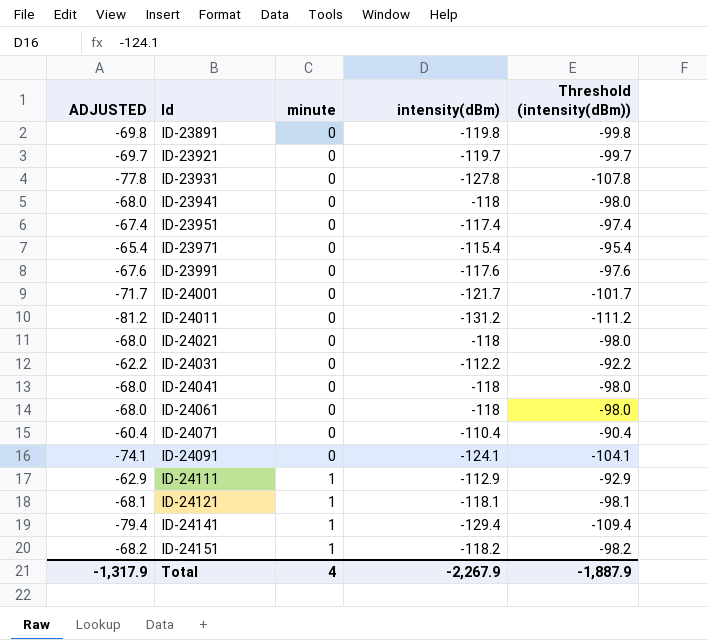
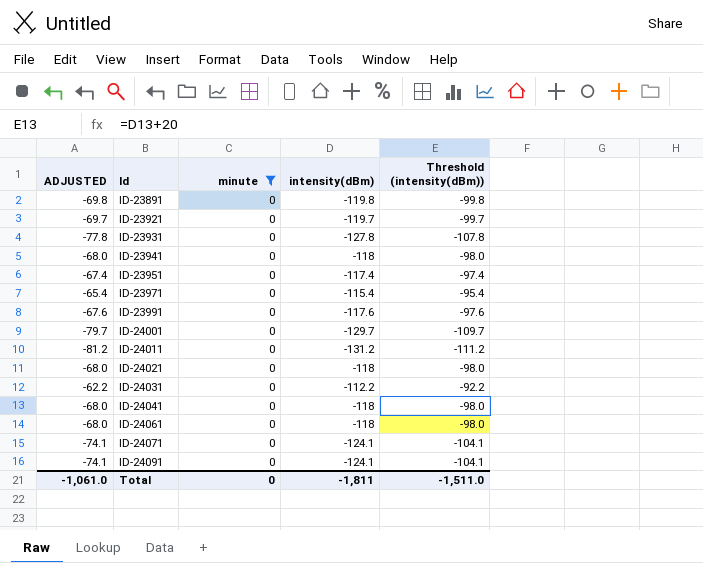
filter: none -> minute = 0
ID-24001 | ADJUSTED: -71.7 -> -79.7
ID-24001 | intensity(dBm): -121.7 -> -129.7
ID-24001 | Threshold (intensity(dBm)): -101.7 -> -109.7
ID-24071 | ADJUSTED: -60.4 -> -74.1
ID-24071 | intensity(dBm): -110.4 -> -124.1
ID-24071 | Threshold (intensity(dBm)): -90.4 -> -104.1
Total | ADJUSTED: -1,317.9 -> -1,061.0
Total | minute: 4 -> 0
Total | intensity(dBm): -2,267.9 -> -1,811
Total | Threshold (intensity(dBm)): -1,887.9 -> -1,511.0

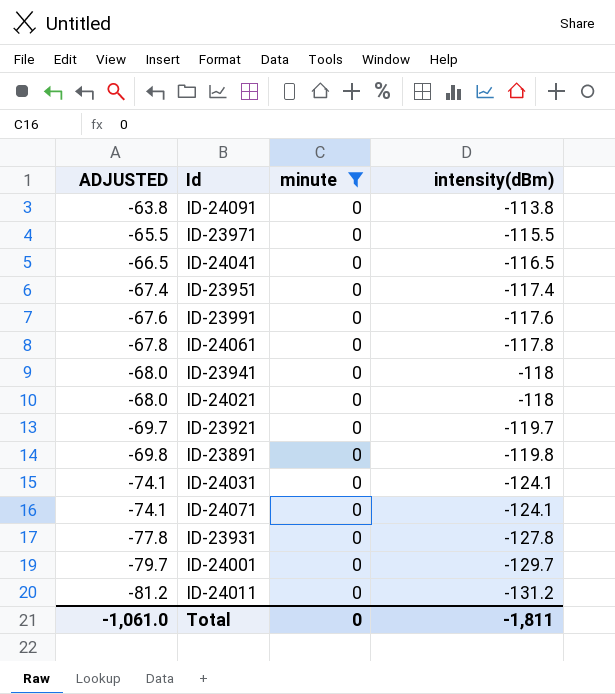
row order: Id ascending -> ADJUSTED descending
column Threshold (intensity(dBm)) | formula: [intensity(dBm)] + 20 -> none
ID-24091 | ADJUSTED: -74.1 -> -63.8
ID-24091 | intensity(dBm): -124.1 -> -113.8
ID-23971 | ADJUSTED: -65.4 -> -65.5
ID-23971 | intensity(dBm): -115.4 -> -115.5
ID-24041 | ADJUSTED: -68.0 -> -66.5
ID-24041 | intensity(dBm): -118 -> -116.5
ID-24061 | ADJUSTED: -68.0 -> -67.8
ID-24061 | intensity(dBm): -118 -> -117.8
ID-24031 | ADJUSTED: -62.2 -> -74.1
ID-24031 | intensity(dBm): -112.2 -> -124.1

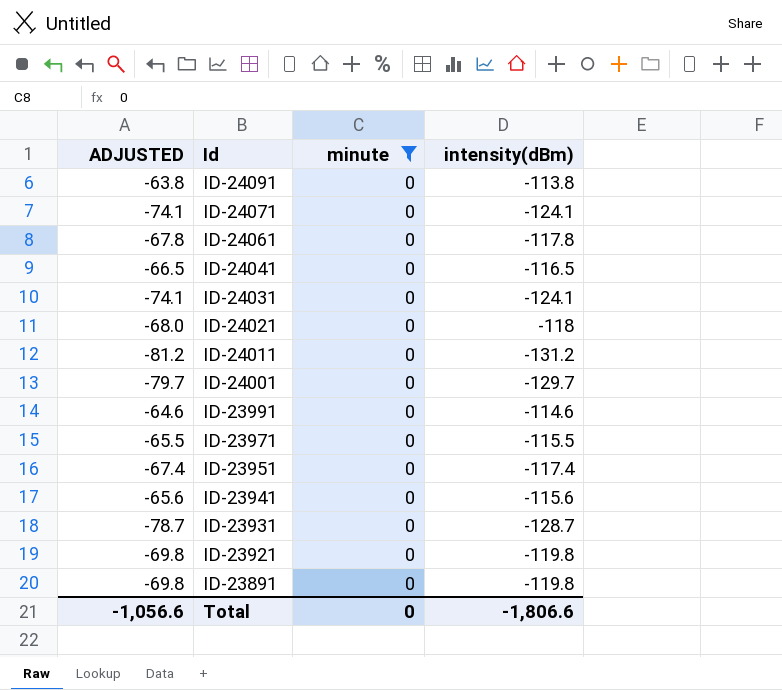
row order: ADJUSTED descending -> Id descending
ID-23991 | ADJUSTED: -67.6 -> -64.6
ID-23991 | intensity(dBm): -117.6 -> -114.6
ID-23941 | ADJUSTED: -68.0 -> -65.6
ID-23941 | intensity(dBm): -118 -> -115.6
ID-23931 | ADJUSTED: -77.8 -> -78.7
ID-23931 | intensity(dBm): -127.8 -> -128.7
ID-23921 | ADJUSTED: -69.7 -> -69.8
ID-23921 | intensity(dBm): -119.7 -> -119.8
Total | ADJUSTED: -1,061.0 -> -1,056.6
Total | intensity(dBm): -1,811 -> -1,806.6

